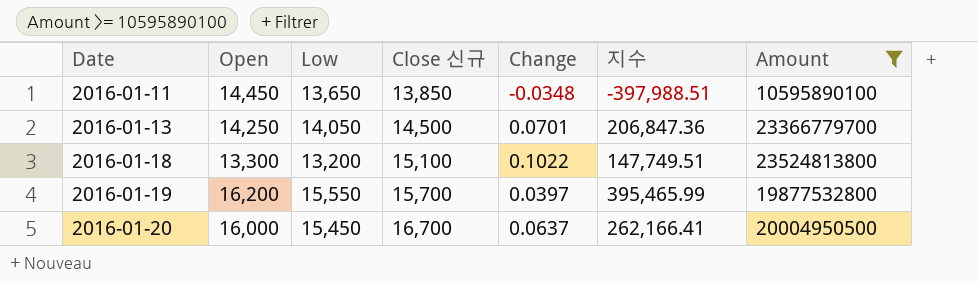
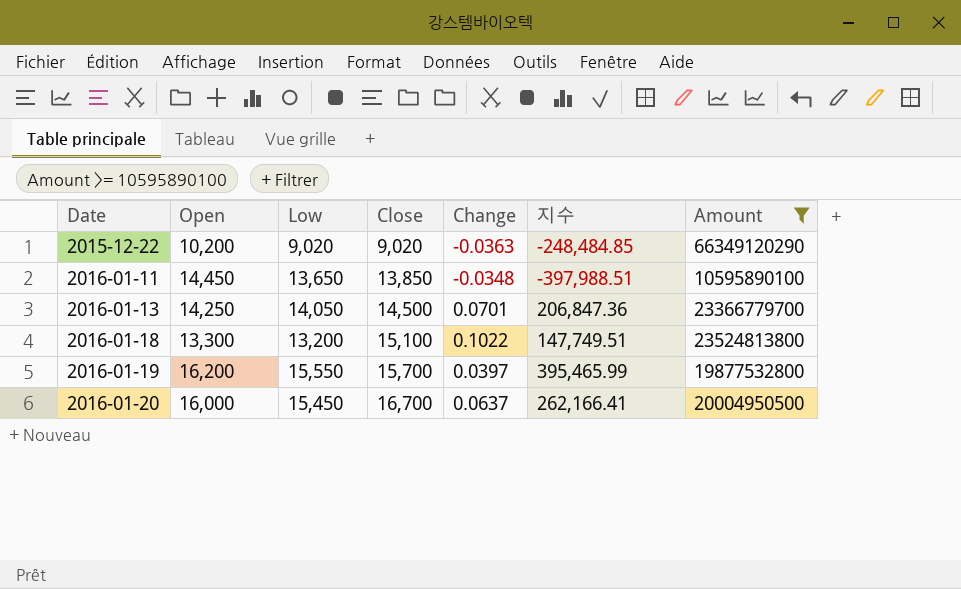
column name: Close 신규 -> Close
row 2015-12-22: none -> 10,200 | 9,020 | 9,020 | -0.0363 | -248,484.85 | 66349120290

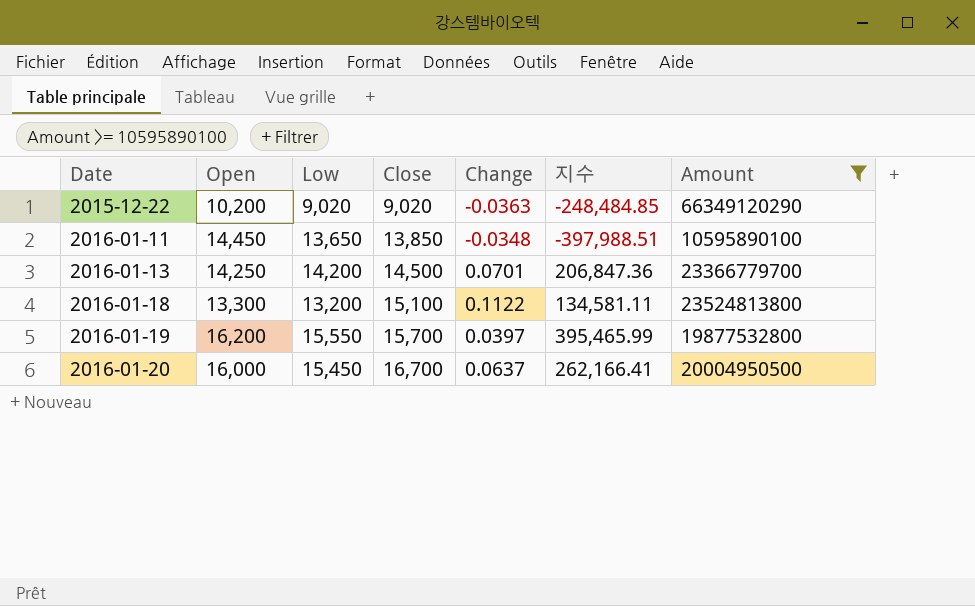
2016-01-13 | Low: 14,050 -> 14,200
2016-01-18 | Change: 0.1022 -> 0.1122
2016-01-18 | 지수: 147,749.51 -> 134,581.11

